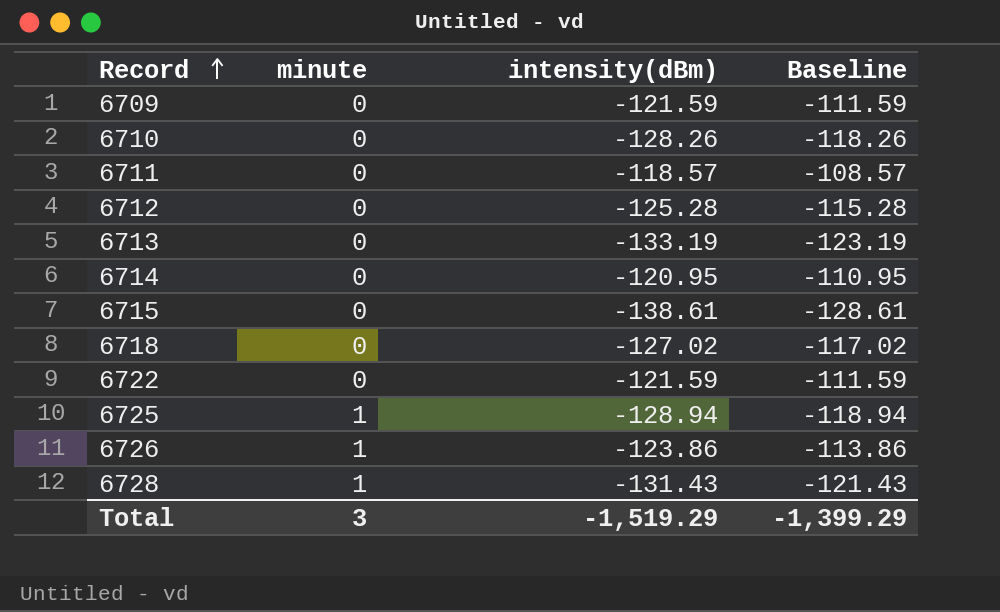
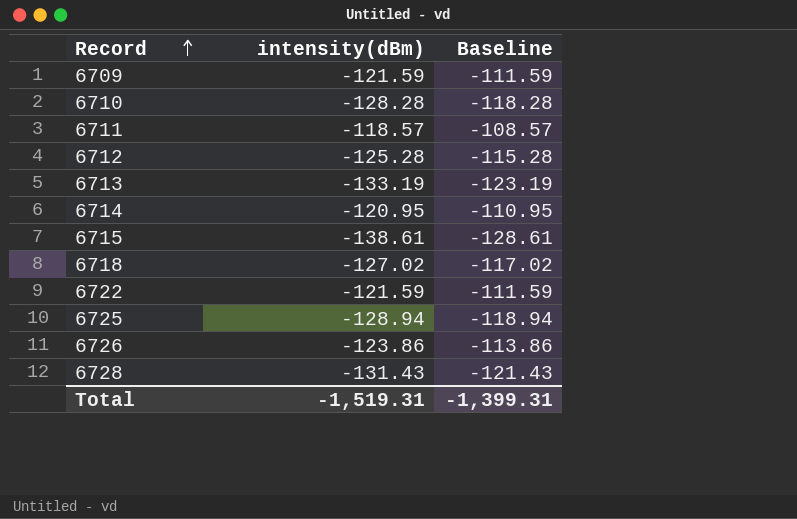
column minute | position: 2 -> none
6710 | intensity(dBm): -128.26 -> -128.28
6710 | Baseline: -118.26 -> -118.28
Total | intensity(dBm): -1,519.29 -> -1,519.31
Total | Baseline: -1,399.29 -> -1,399.31

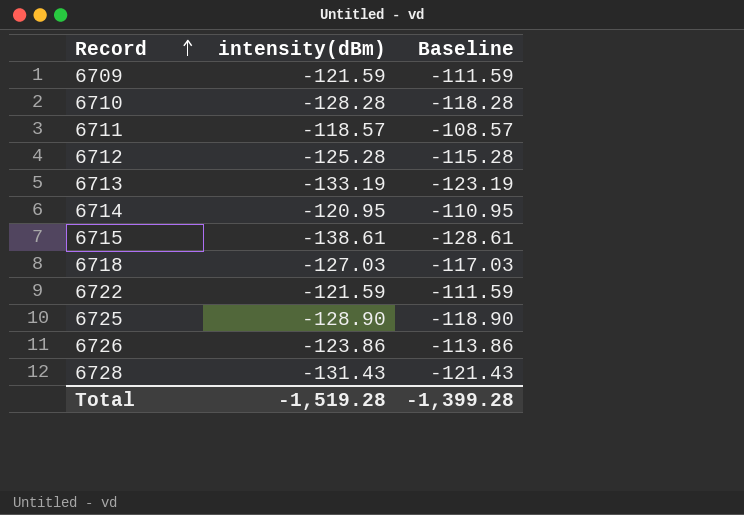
6718 | intensity(dBm): -127.02 -> -127.03
6718 | Baseline: -117.02 -> -117.03
6725 | intensity(dBm): -128.94 -> -128.90
6725 | Baseline: -118.94 -> -118.90
Total | intensity(dBm): -1,519.31 -> -1,519.28
Total | Baseline: -1,399.31 -> -1,399.28

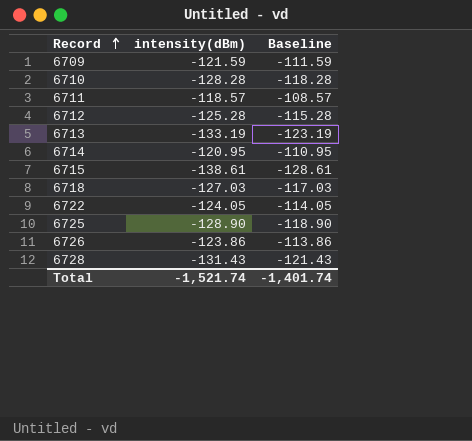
6722 | intensity(dBm): -121.59 -> -124.05
6722 | Baseline: -111.59 -> -114.05
Total | intensity(dBm): -1,519.28 -> -1,521.74
Total | Baseline: -1,399.28 -> -1,401.74

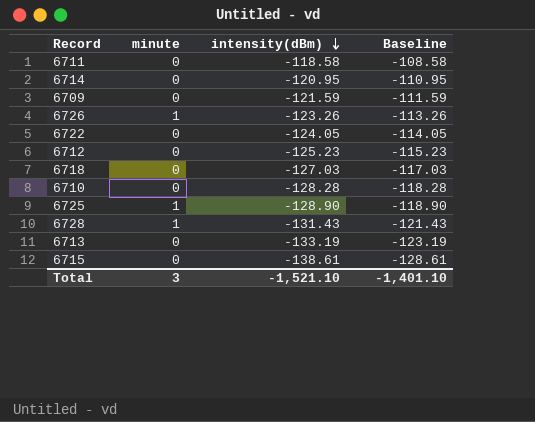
row order: Record ascending -> intensity(dBm) descending
column minute | position: none -> 2
6711 | intensity(dBm): -118.57 -> -118.58
6711 | Baseline: -108.57 -> -108.58
6726 | intensity(dBm): -123.86 -> -123.26
6726 | Baseline: -113.86 -> -113.26
6712 | intensity(dBm): -125.28 -> -125.23
6712 | Baseline: -115.28 -> -115.23
Total | intensity(dBm): -1,521.74 -> -1,521.10
Total | Baseline: -1,401.74 -> -1,401.10

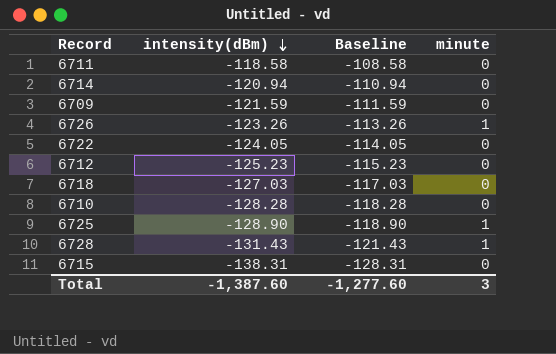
column minute | position: 2 -> 4
row 6713: 0 | -133.19 | -123.19 -> none
6714 | intensity(dBm): -120.95 -> -120.94
6714 | Baseline: -110.95 -> -110.94
6715 | intensity(dBm): -138.61 -> -138.31
6715 | Baseline: -128.61 -> -128.31
Total | intensity(dBm): -1,521.10 -> -1,387.60
Total | Baseline: -1,401.10 -> -1,277.60

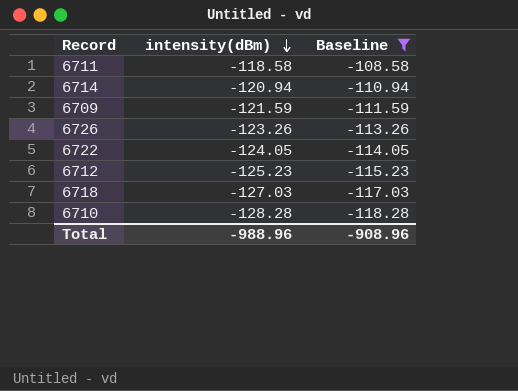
filter: none -> Baseline >= -118.28
column minute | position: 4 -> none
Total | intensity(dBm): -1,387.60 -> -988.96
Total | Baseline: -1,277.60 -> -908.96

